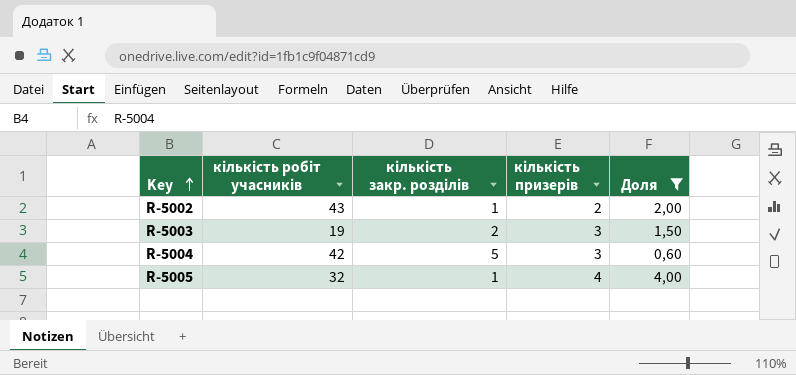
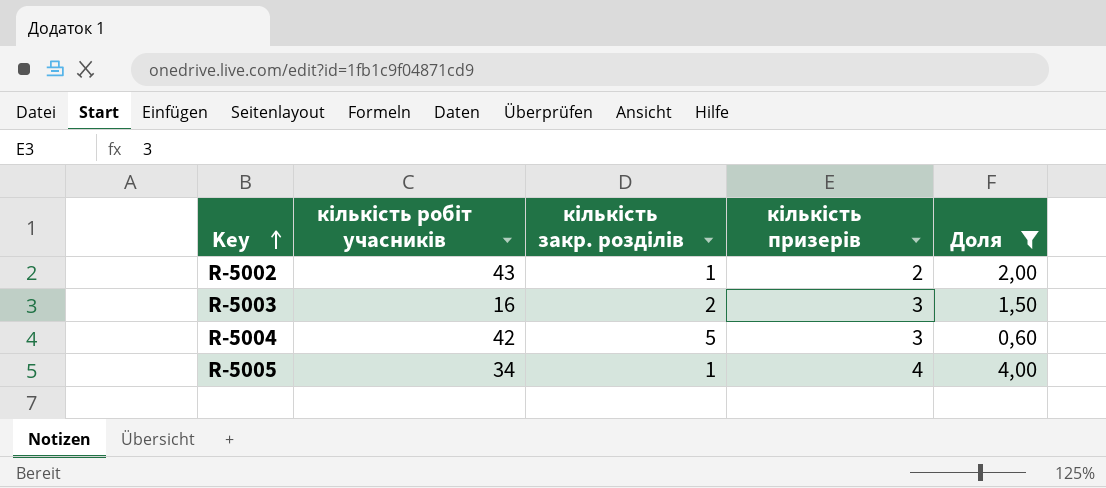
R-5003 | кількість робіт учасників: 19 -> 16
R-5005 | кількість робіт учасників: 32 -> 34

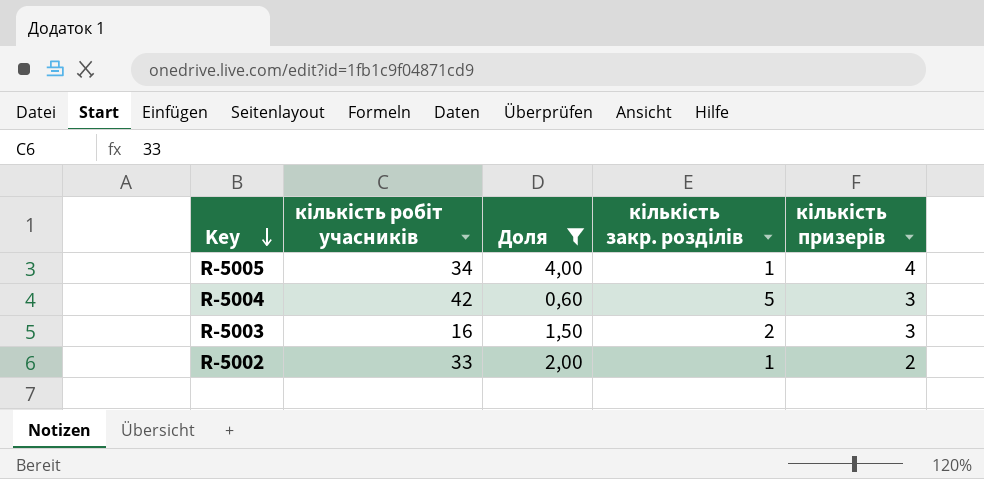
row order: Key ascending -> Key descending
column Доля | position: 5 -> 3
R-5002 | кількість робіт учасників: 43 -> 33

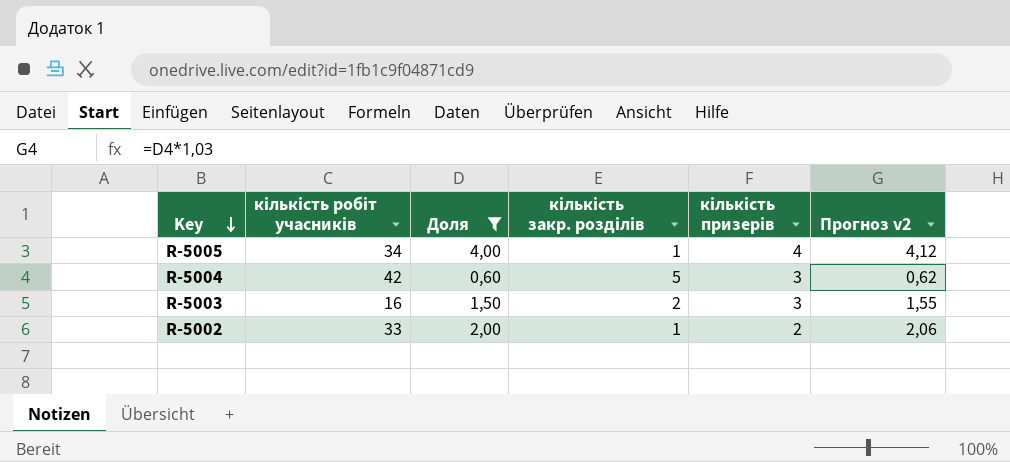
column Прогноз v2 | formula: none -> [Доля] * 1,03

